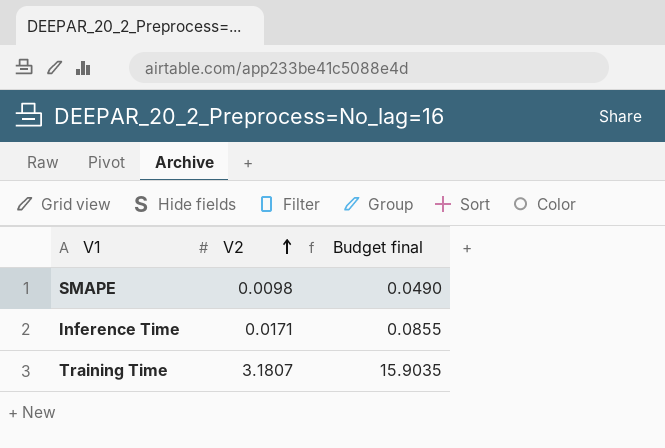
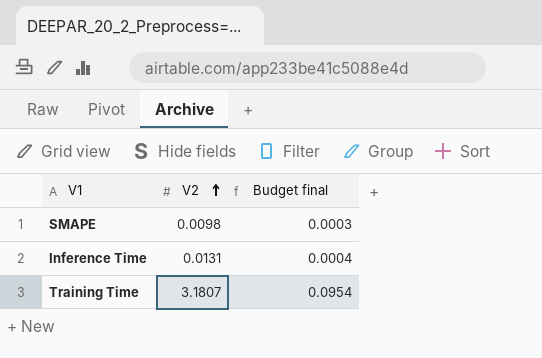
column Budget final | formula: [V2] * 5 -> [V2] * 0.03
Inference Time | V2: 0.0171 -> 0.0131

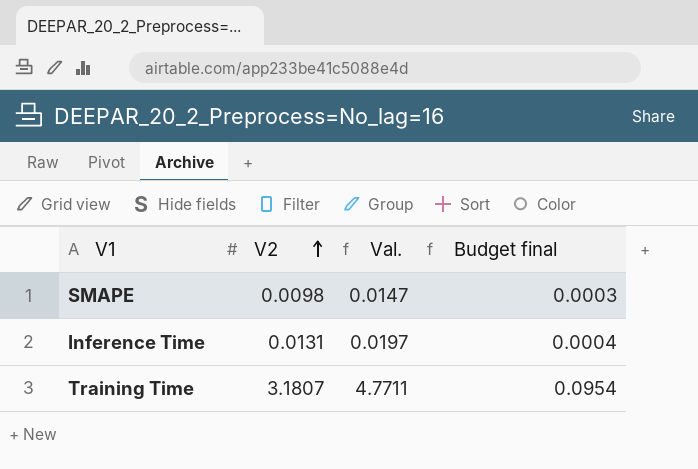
column Val. | formula: none -> [V2] * 1.5

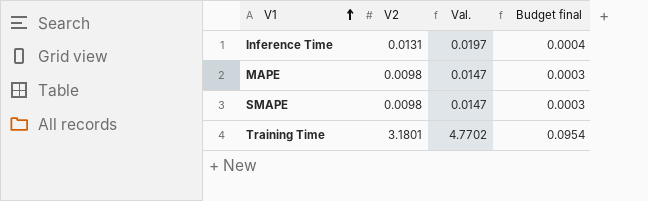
row order: V2 ascending -> V1 ascending
row MAPE: none -> 0.0098 | 0.0147 | 0.0003
Training Time | V2: 3.1807 -> 3.1801
Training Time | Val.: 4.7711 -> 4.7702

